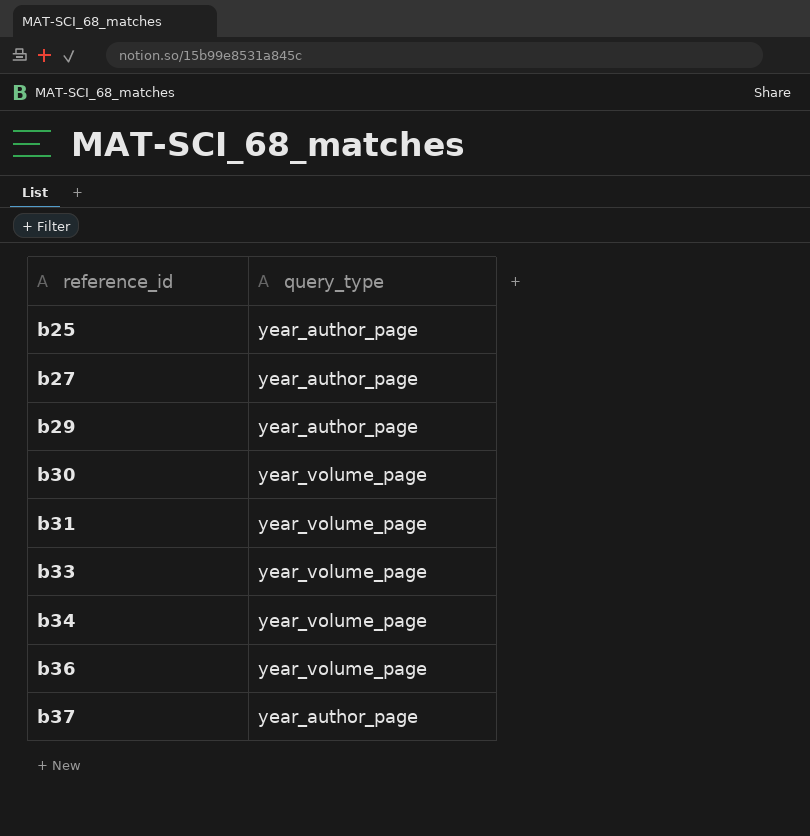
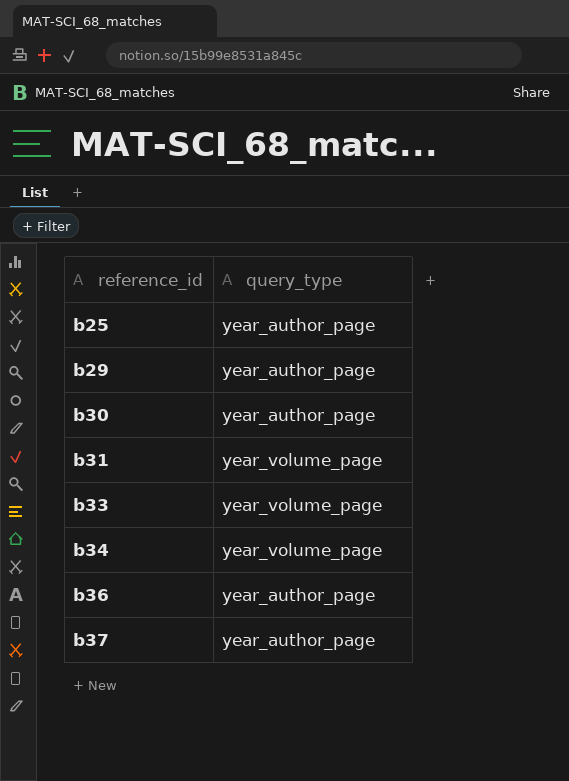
row b27: year_author_page -> none
b30 | query_type: year_volume_page -> year_author_page
b36 | query_type: year_volume_page -> year_author_page

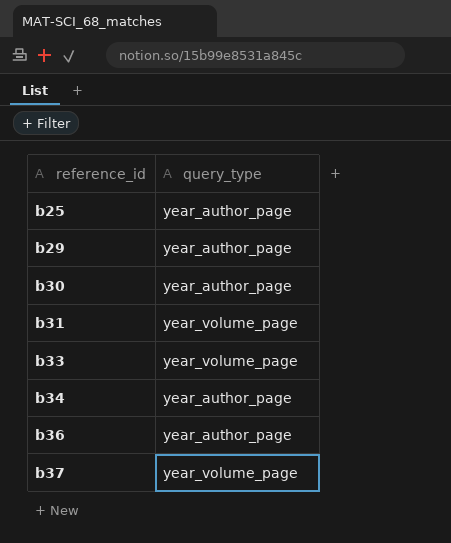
b34 | query_type: year_volume_page -> year_author_page
b37 | query_type: year_author_page -> year_volume_page

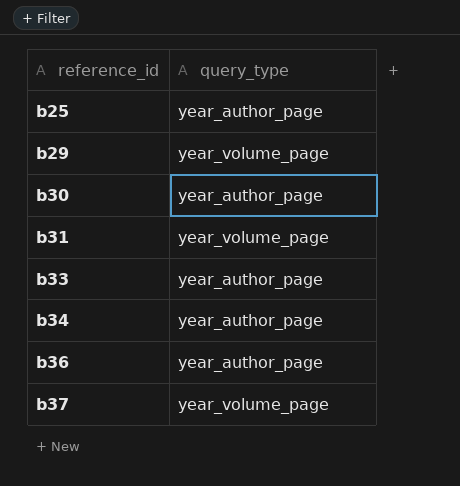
b29 | query_type: year_author_page -> year_volume_page
b33 | query_type: year_volume_page -> year_author_page

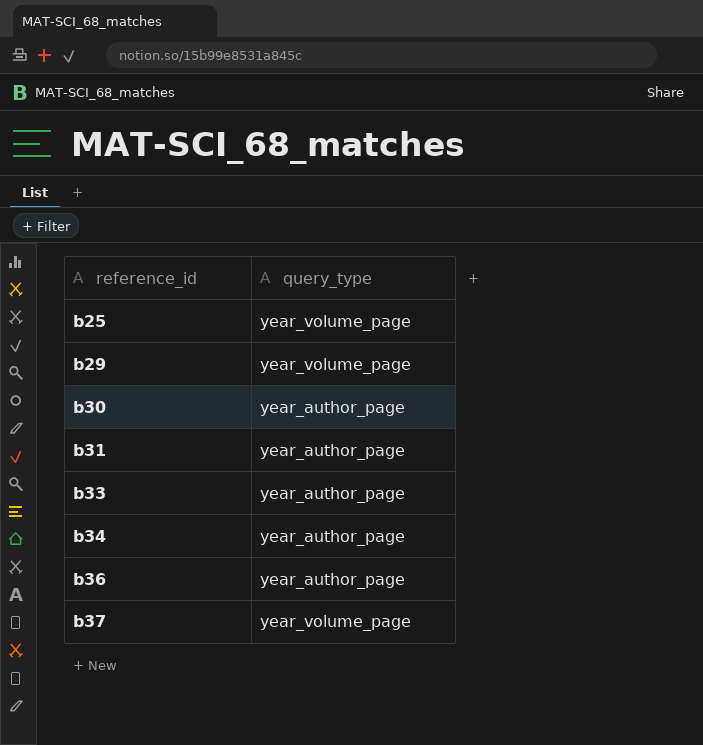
b25 | query_type: year_author_page -> year_volume_page
b31 | query_type: year_volume_page -> year_author_page

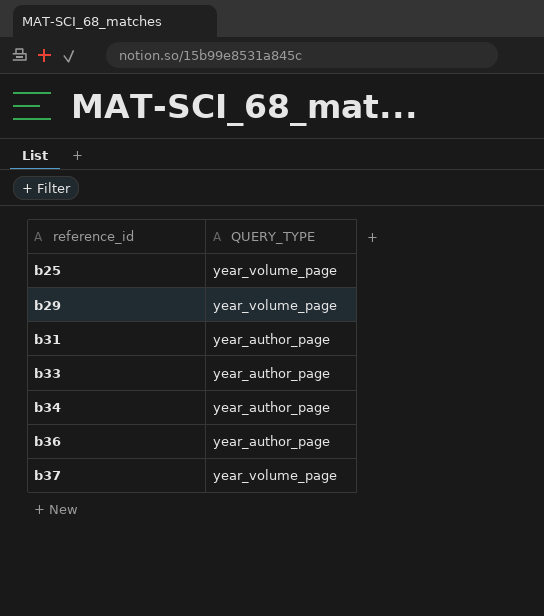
column name: query_type -> QUERY_TYPE
row b30: year_author_page -> none

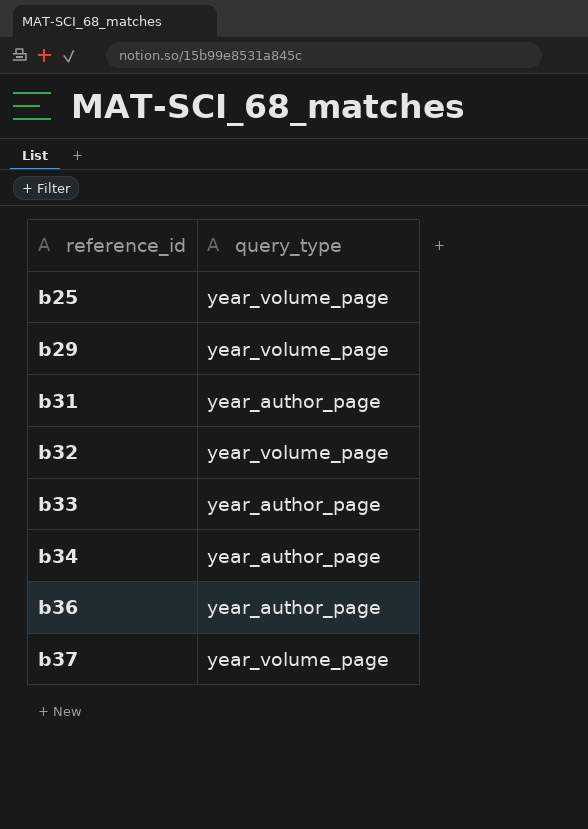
column name: QUERY_TYPE -> query_type
row b32: none -> year_volume_page

